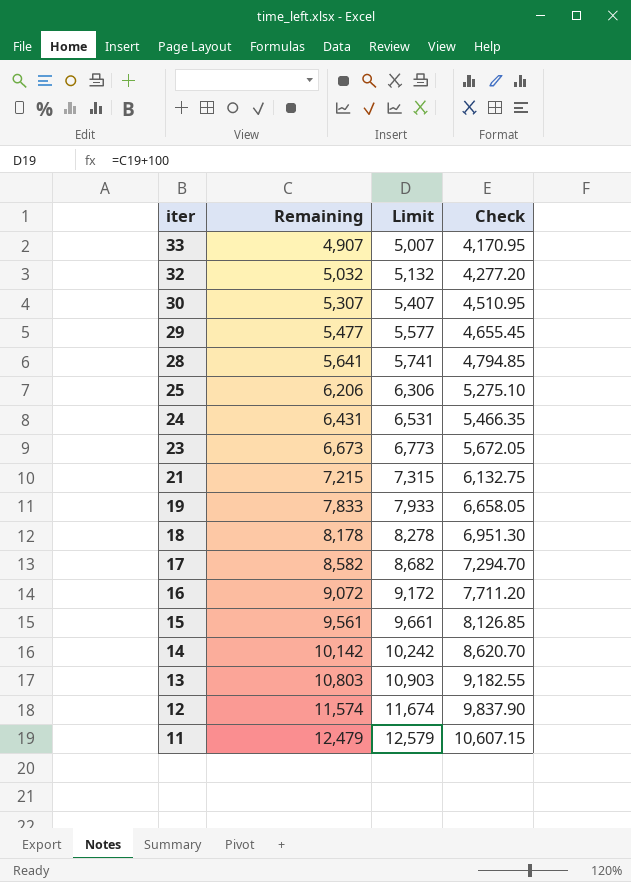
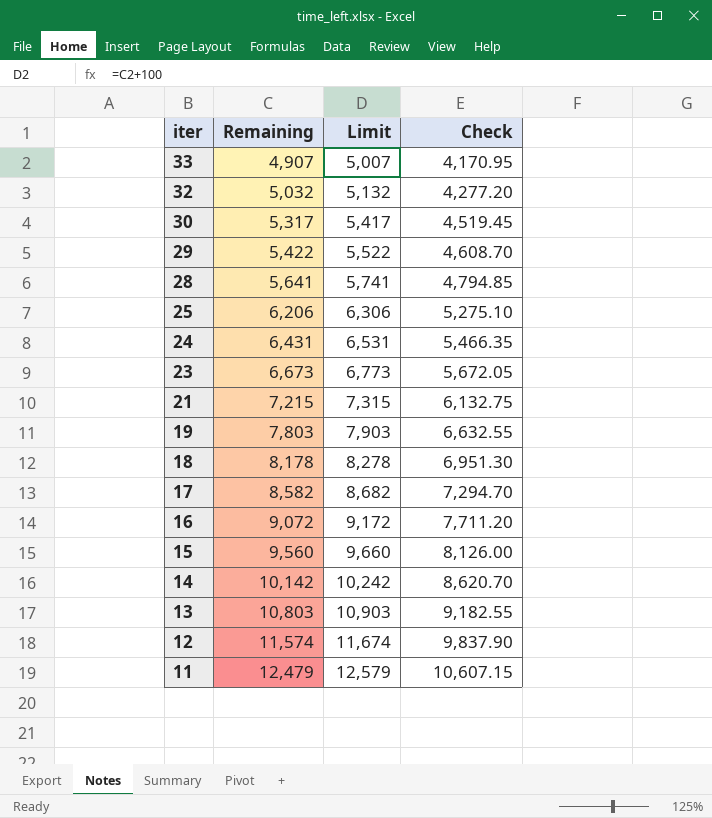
30 | Remaining: 5,307 -> 5,317
30 | Limit: 5,407 -> 5,417
30 | Check: 4,510.95 -> 4,519.45
29 | Remaining: 5,477 -> 5,422
29 | Limit: 5,577 -> 5,522
29 | Check: 4,655.45 -> 4,608.70
19 | Remaining: 7,833 -> 7,803
19 | Limit: 7,933 -> 7,903
19 | Check: 6,658.05 -> 6,632.55
15 | Remaining: 9,561 -> 9,560
15 | Limit: 9,661 -> 9,660
15 | Check: 8,126.85 -> 8,126.00

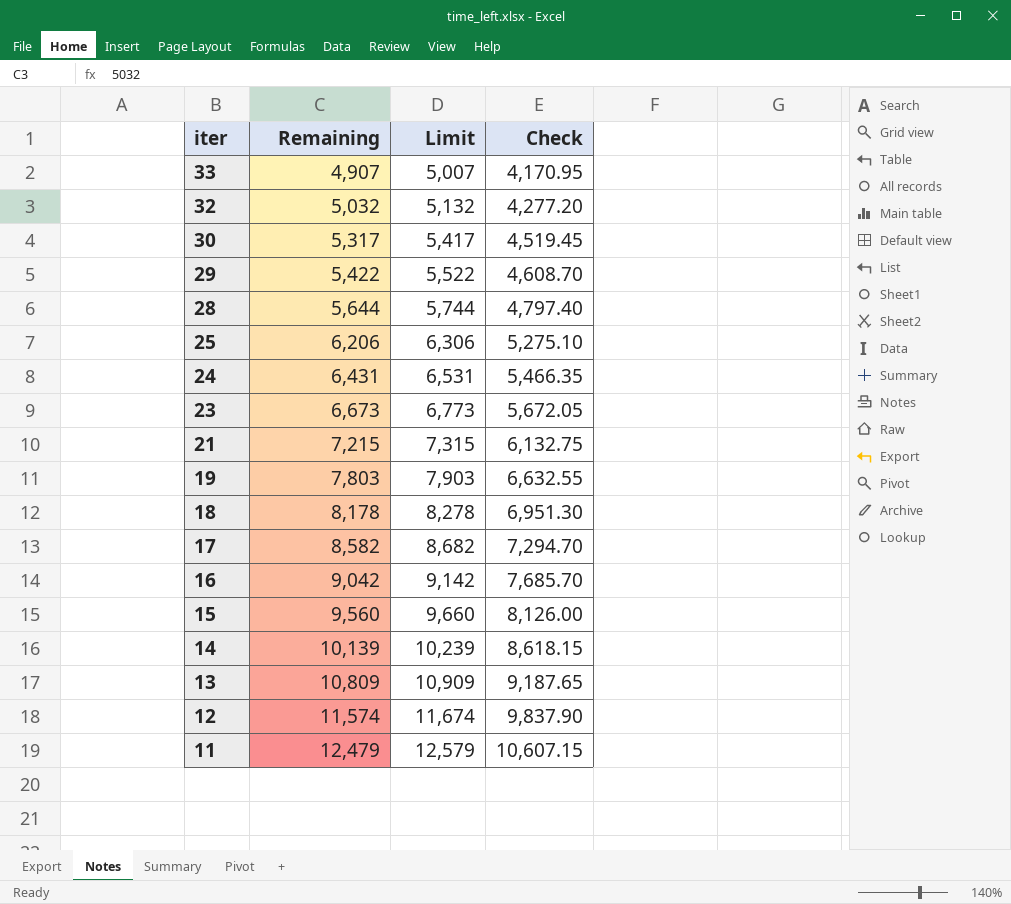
28 | Remaining: 5,641 -> 5,644
28 | Limit: 5,741 -> 5,744
28 | Check: 4,794.85 -> 4,797.40
16 | Remaining: 9,072 -> 9,042
16 | Limit: 9,172 -> 9,142
16 | Check: 7,711.20 -> 7,685.70
14 | Remaining: 10,142 -> 10,139
14 | Limit: 10,242 -> 10,239
14 | Check: 8,620.70 -> 8,618.15
13 | Remaining: 10,803 -> 10,809
13 | Limit: 10,903 -> 10,909
13 | Check: 9,182.55 -> 9,187.65

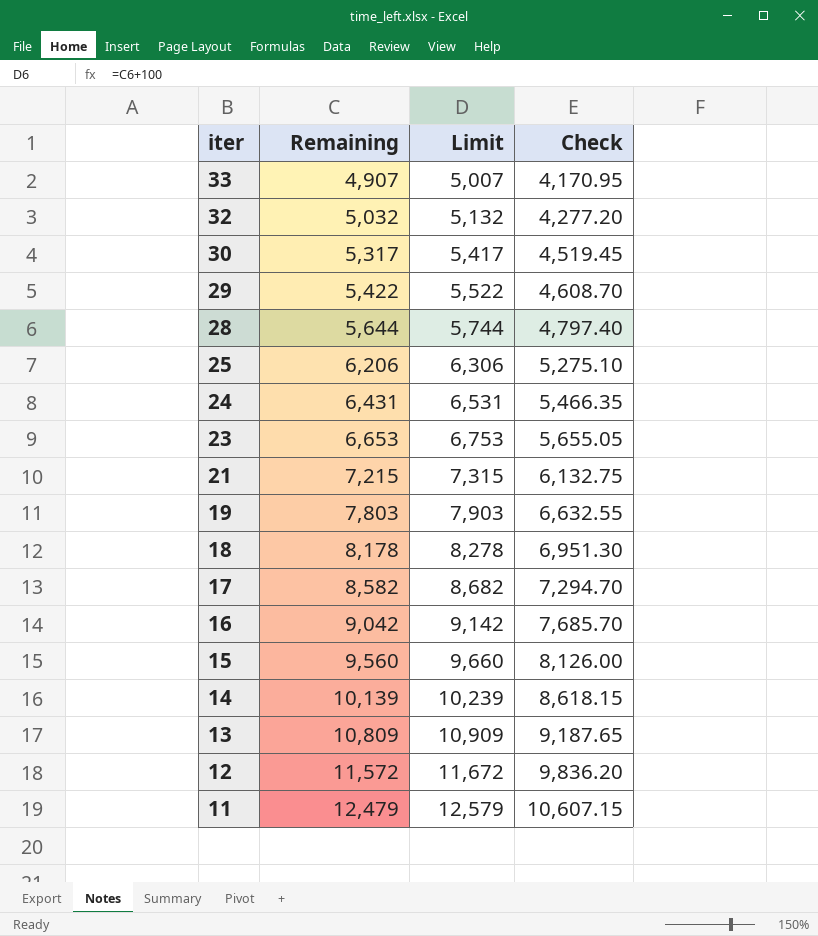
23 | Remaining: 6,673 -> 6,653
23 | Limit: 6,773 -> 6,753
23 | Check: 5,672.05 -> 5,655.05
12 | Remaining: 11,574 -> 11,572
12 | Limit: 11,674 -> 11,672
12 | Check: 9,837.90 -> 9,836.20

